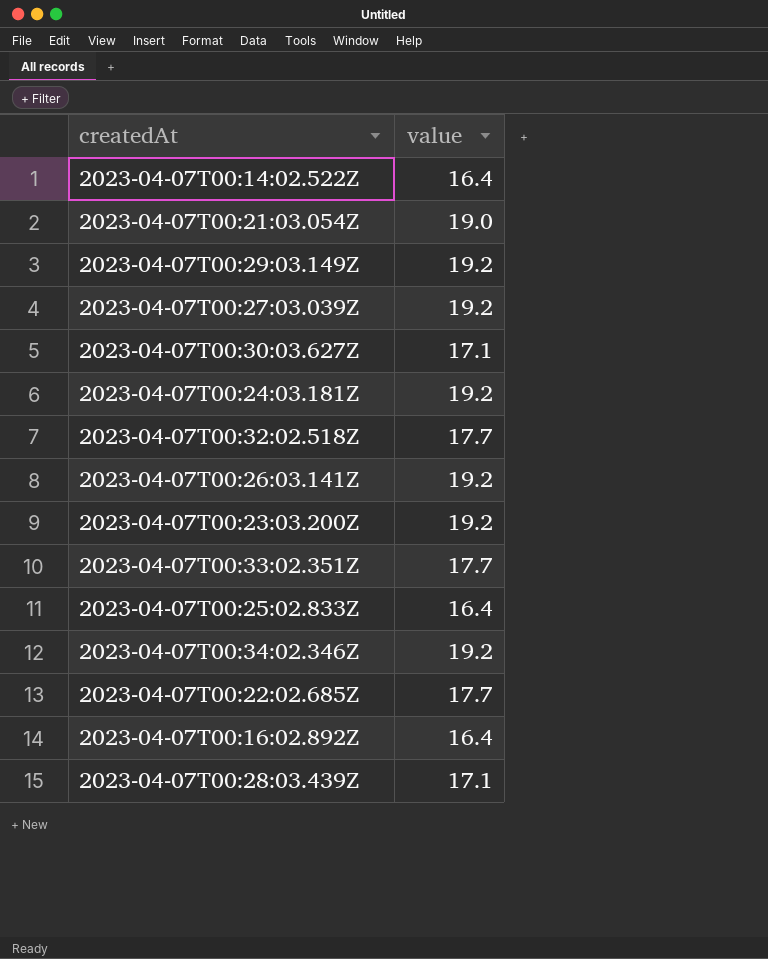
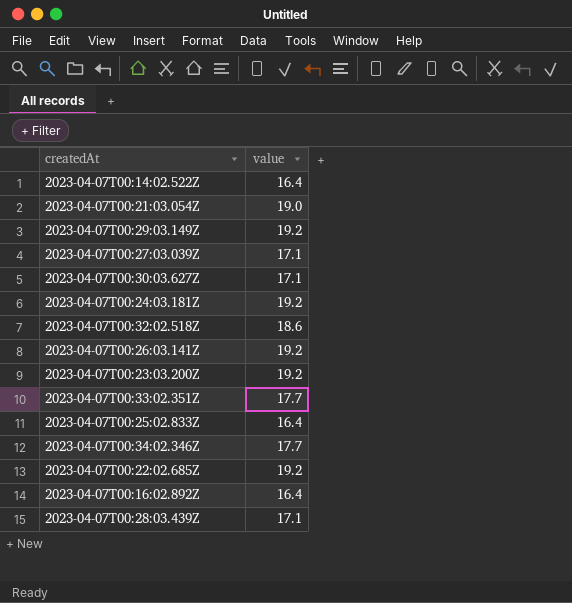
2023-04-07T00:27:03.039Z | value: 19.2 -> 17.1
2023-04-07T00:32:02.518Z | value: 17.7 -> 18.6
2023-04-07T00:34:02.346Z | value: 19.2 -> 17.7
2023-04-07T00:22:02.685Z | value: 17.7 -> 19.2

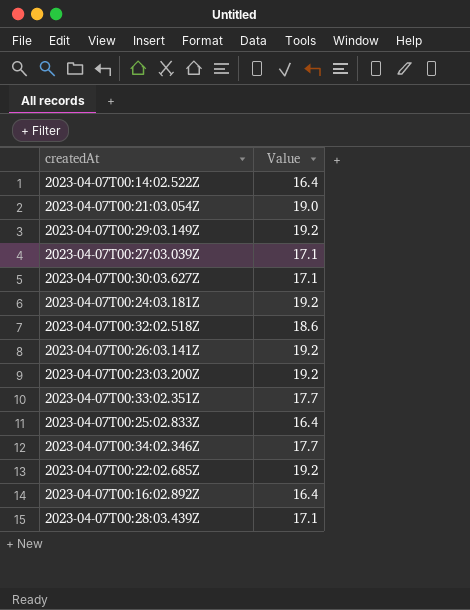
column name: value -> Value

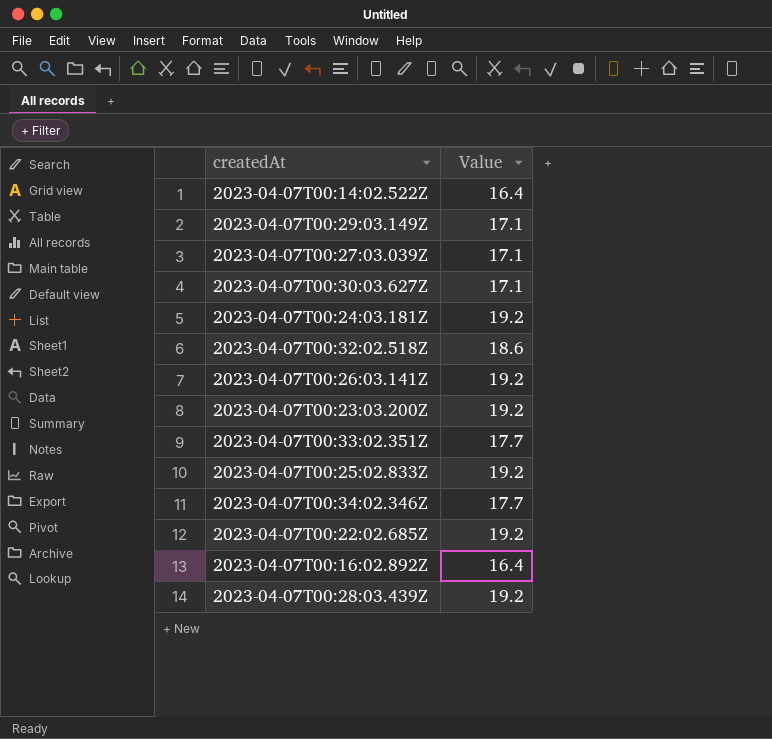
row 2023-04-07T00:21:03.054Z: 19.0 -> none
2023-04-07T00:29:03.149Z | Value: 19.2 -> 17.1
2023-04-07T00:25:02.833Z | Value: 16.4 -> 19.2
2023-04-07T00:28:03.439Z | Value: 17.1 -> 19.2

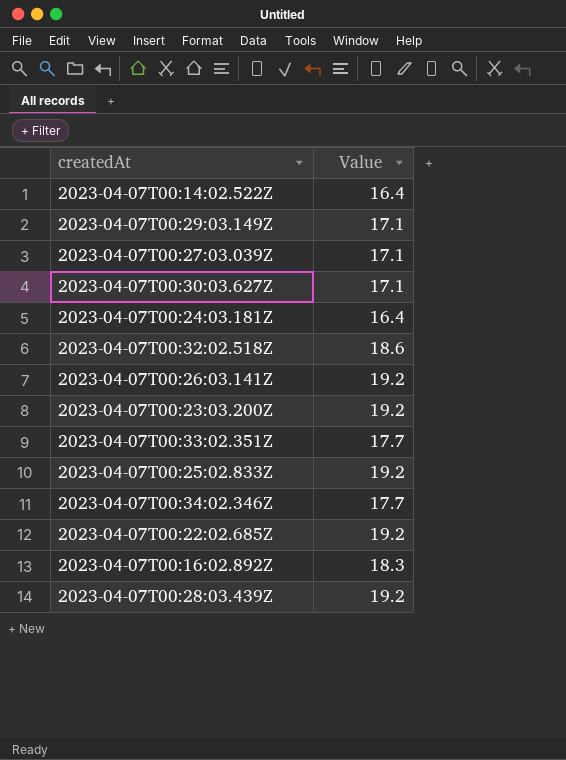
2023-04-07T00:24:03.181Z | Value: 19.2 -> 16.4
2023-04-07T00:16:02.892Z | Value: 16.4 -> 18.3

